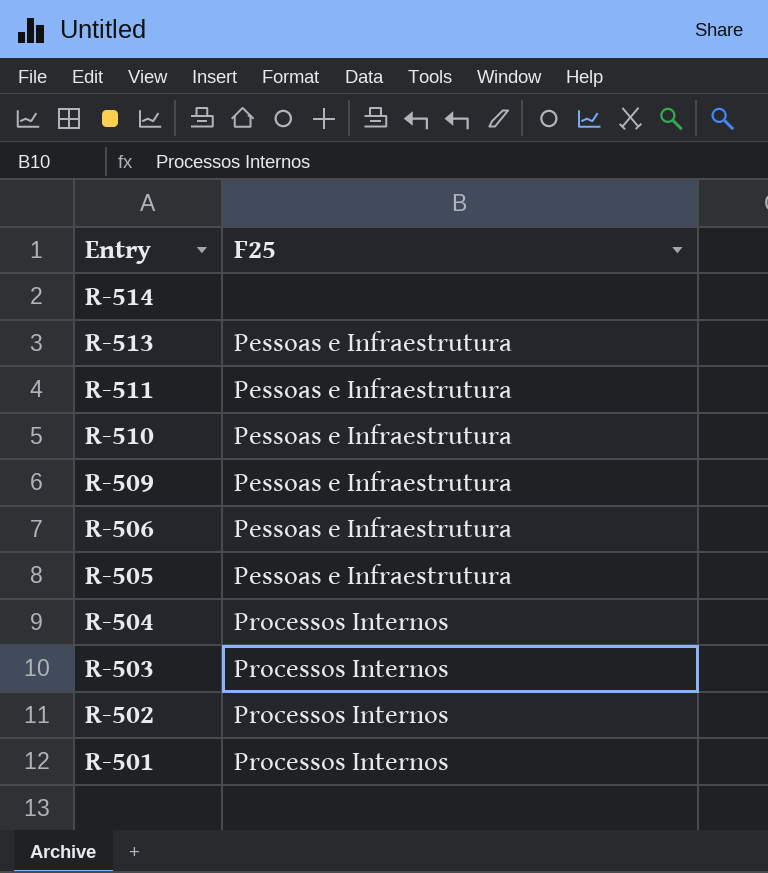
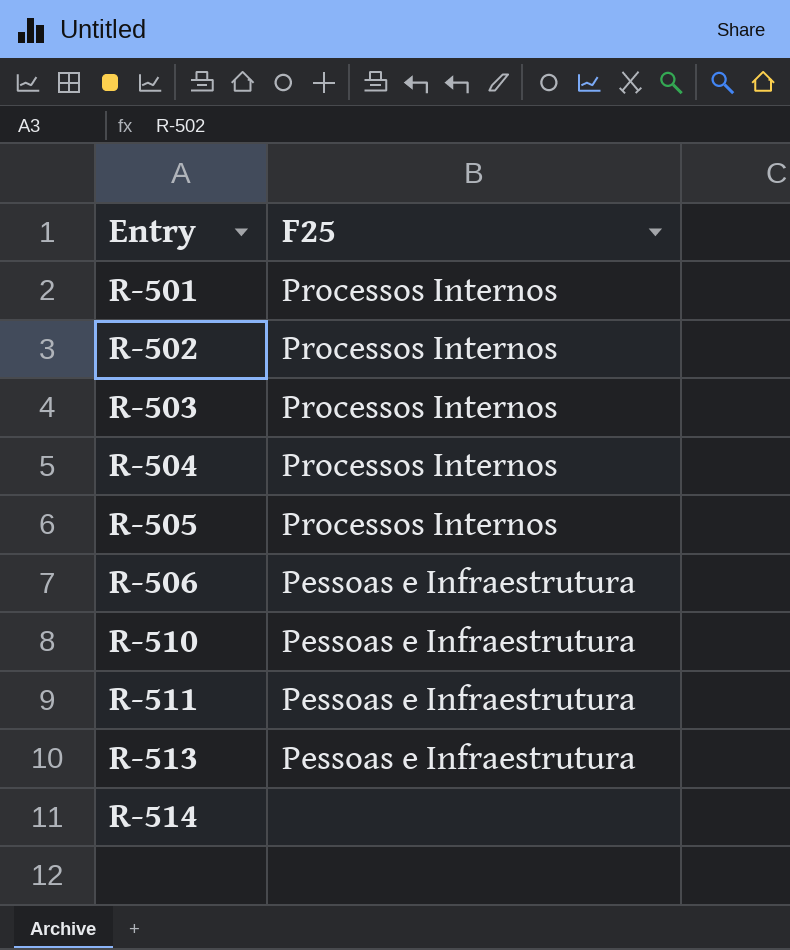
row order: Entry descending -> Entry ascending
row R-509: Pessoas e Infraestrutura -> none
R-505 | F25: Pessoas e Infraestrutura -> Processos Internos

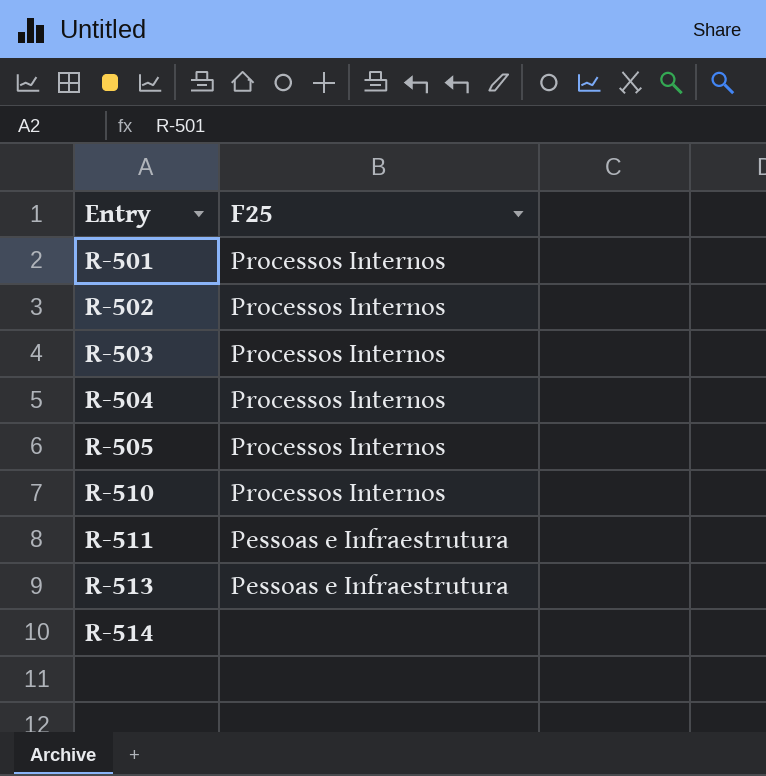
row R-506: Pessoas e Infraestrutura -> none
R-510 | F25: Pessoas e Infraestrutura -> Processos Internos

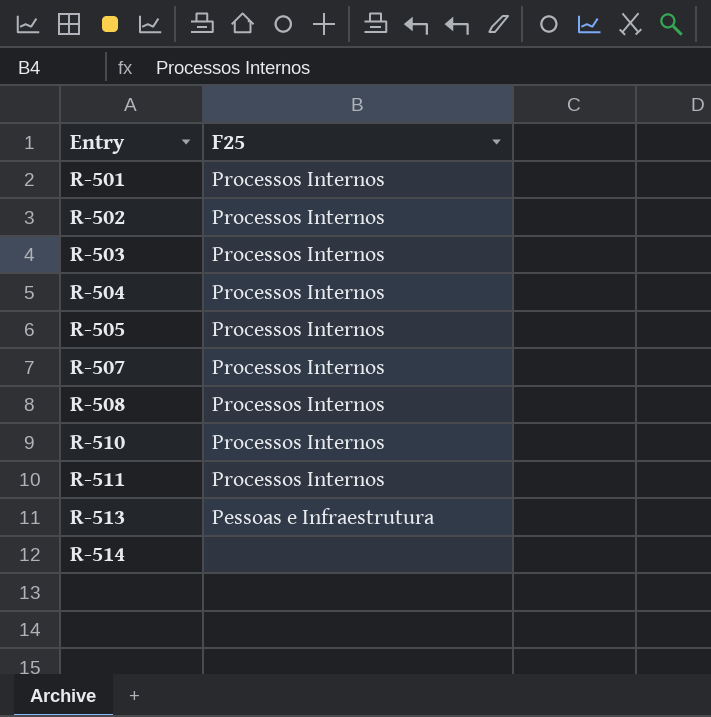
row R-507: none -> Processos Internos
row R-508: none -> Processos Internos
R-511 | F25: Pessoas e Infraestrutura -> Processos Internos

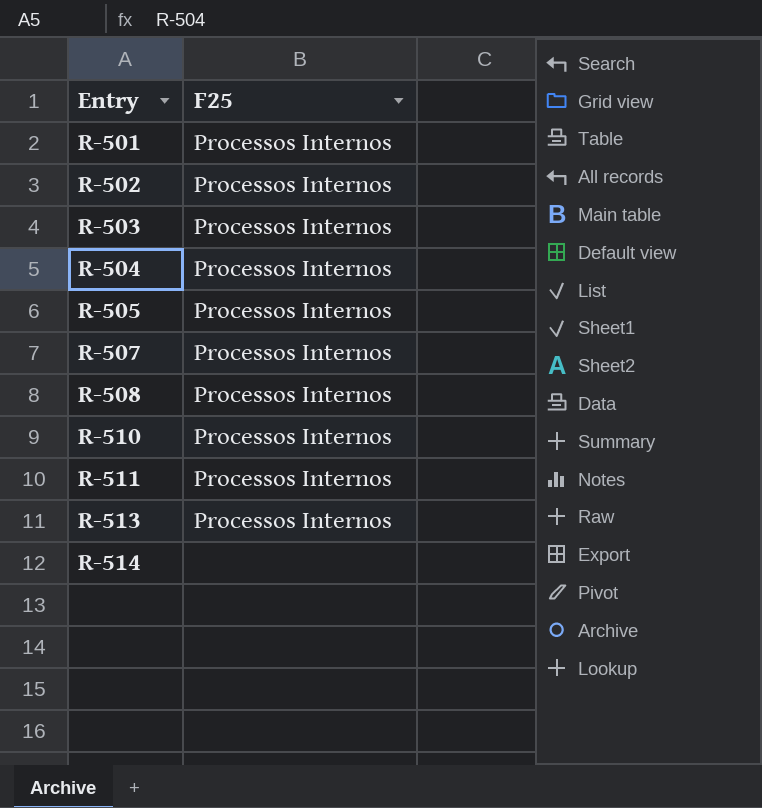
R-513 | F25: Pessoas e Infraestrutura -> Processos Internos

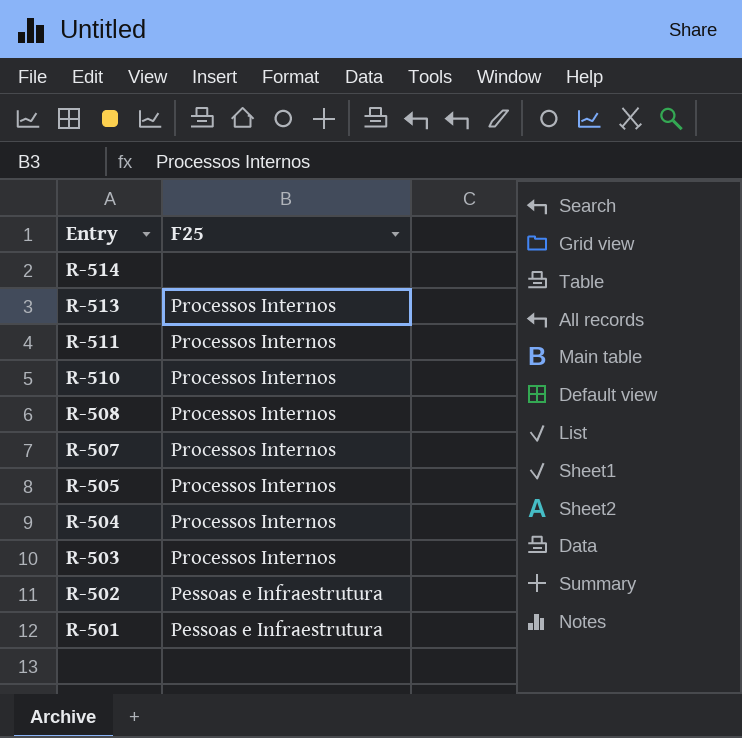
row order: Entry ascending -> Entry descending
R-502 | F25: Processos Internos -> Pessoas e Infraestrutura
R-501 | F25: Processos Internos -> Pessoas e Infraestrutura

